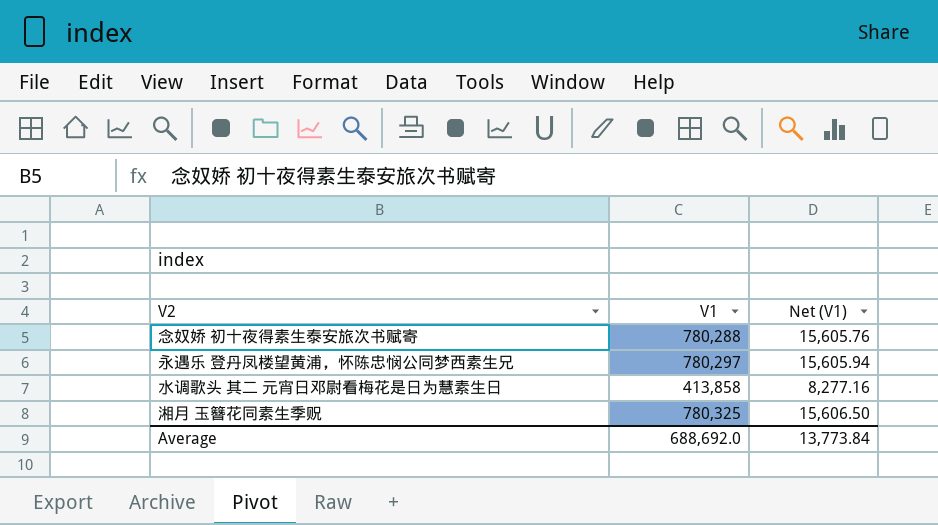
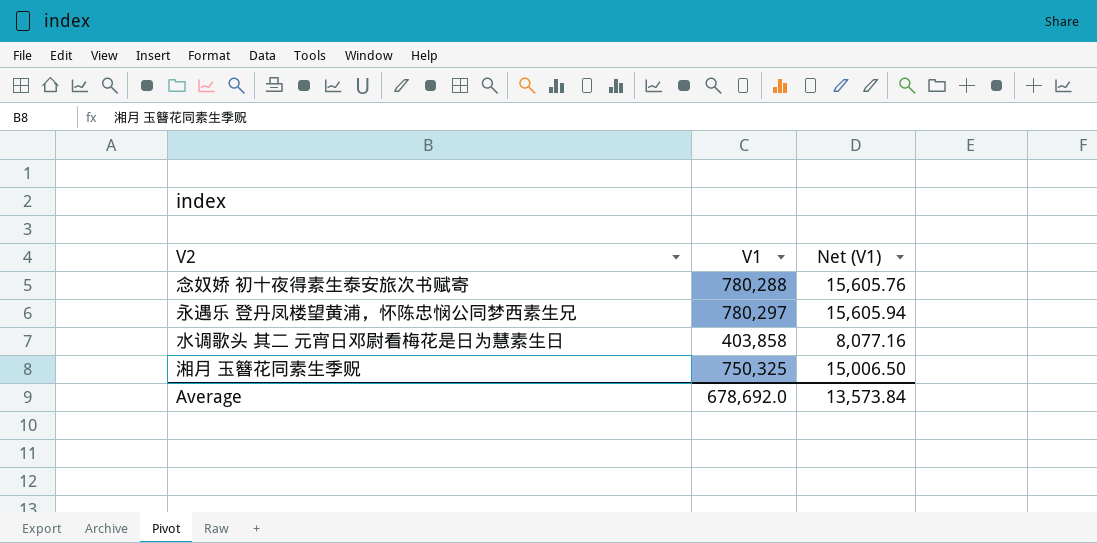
水调歌头 其二 元宵日邓尉看梅花是日为慧素生日 | V1: 413,858 -> 403,858
水调歌头 其二 元宵日邓尉看梅花是日为慧素生日 | Net (V1): 8,277.16 -> 8,077.16
湘月 玉簪花同素生季贶 | V1: 780,325 -> 750,325
湘月 玉簪花同素生季贶 | Net (V1): 15,606.50 -> 15,006.50
Average | V1: 688,692.0 -> 678,692.0
Average | Net (V1): 13,773.84 -> 13,573.84

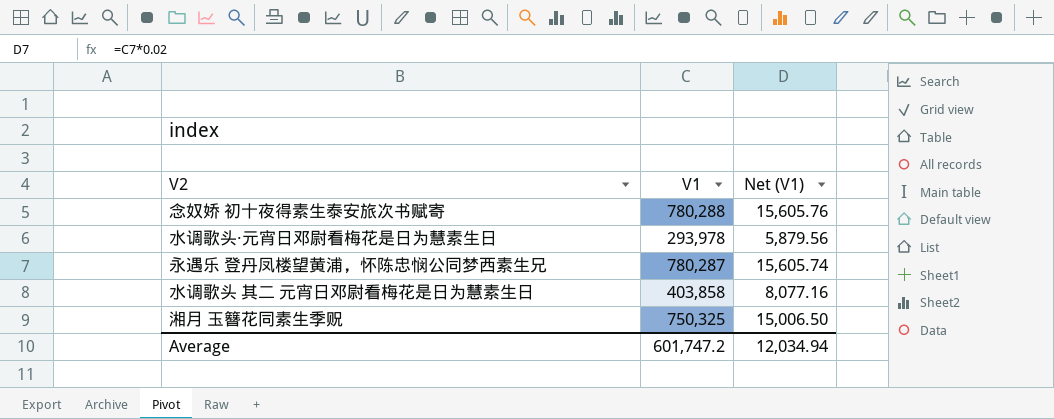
row 水调歌头·元宵日邓尉看梅花是日为慧素生日: none -> 293,978 | 5,879.56
永遇乐 登丹凤楼望黄浦，怀陈忠悯公同梦西素生兄 | V1: 780,297 -> 780,287
永遇乐 登丹凤楼望黄浦，怀陈忠悯公同梦西素生兄 | Net (V1): 15,605.94 -> 15,605.74
Average | V1: 678,692.0 -> 601,747.2
Average | Net (V1): 13,573.84 -> 12,034.94

